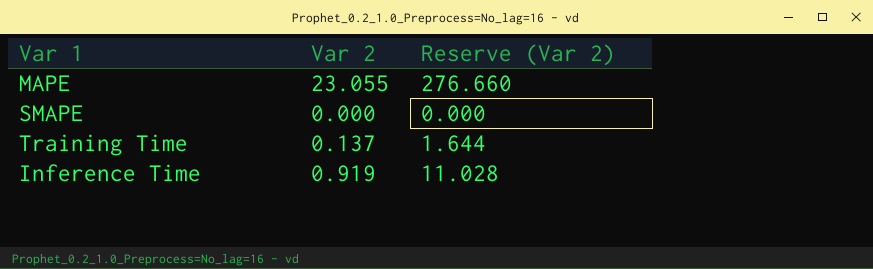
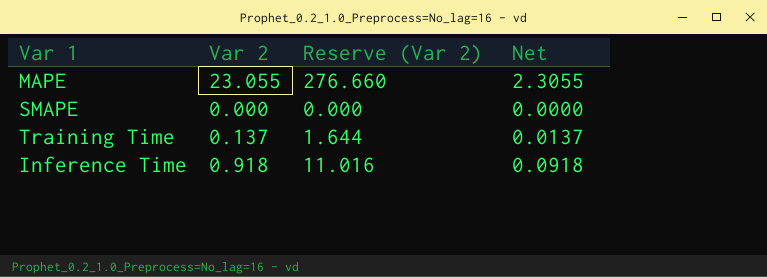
column Net | formula: none -> [Var 2] * 0.1
Inference Time | Var 2: 0.919 -> 0.918
Inference Time | Reserve (Var 2): 11.028 -> 11.016

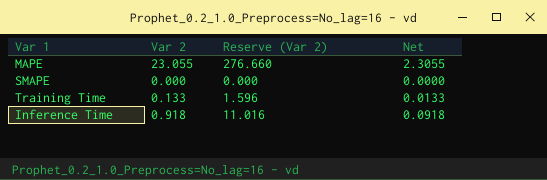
Training Time | Var 2: 0.137 -> 0.133
Training Time | Reserve (Var 2): 1.644 -> 1.596
Training Time | Net: 0.0137 -> 0.0133

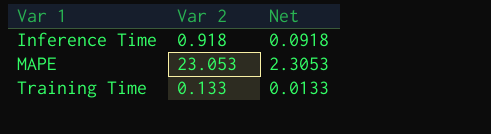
row order: none -> Var 1 ascending
column Reserve (Var 2) | formula: [Var 2] * 12 -> none
row SMAPE: 0.000 | 0.000 | 0.0000 -> none
MAPE | Var 2: 23.055 -> 23.053
MAPE | Net: 2.3055 -> 2.3053

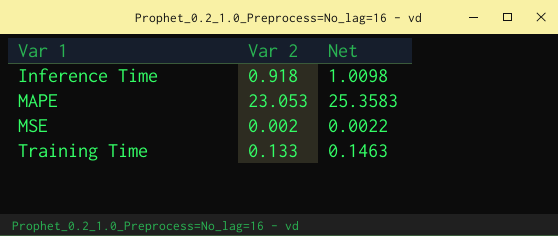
column Net | formula: [Var 2] * 0.1 -> [Var 2] * 1.1
row MSE: none -> 0.002 | 0.0022

